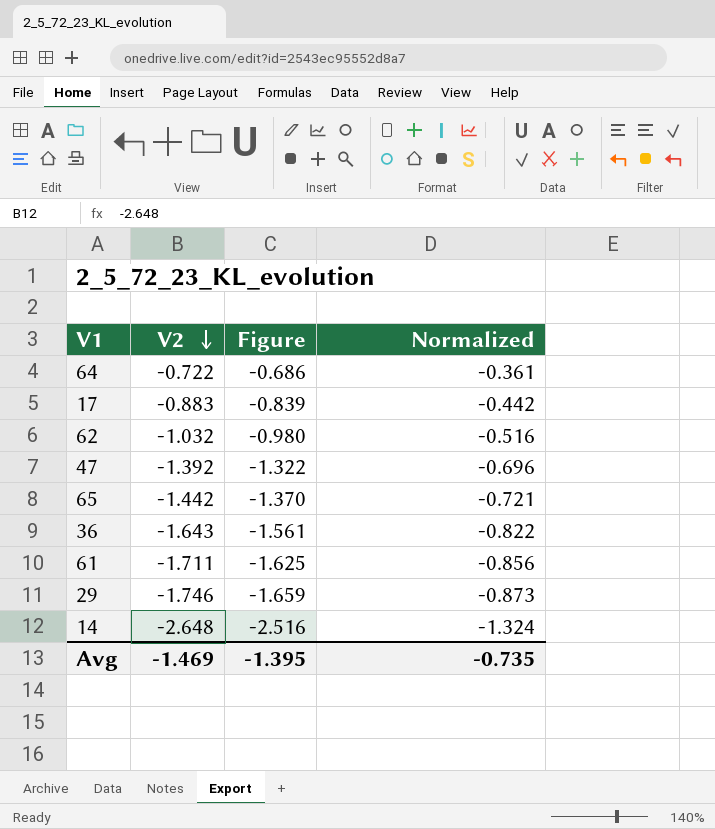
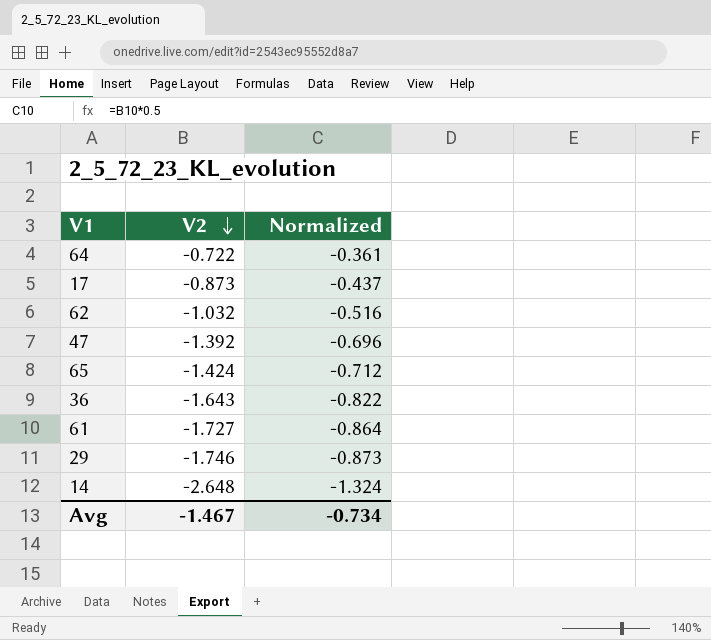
column Figure | formula: [V2] * 0.95 -> none
17 | V2: -0.883 -> -0.873
17 | Normalized: -0.442 -> -0.437
65 | V2: -1.442 -> -1.424
65 | Normalized: -0.721 -> -0.712
61 | V2: -1.711 -> -1.727
61 | Normalized: -0.856 -> -0.864
Avg | V2: -1.469 -> -1.467
Avg | Normalized: -0.735 -> -0.734

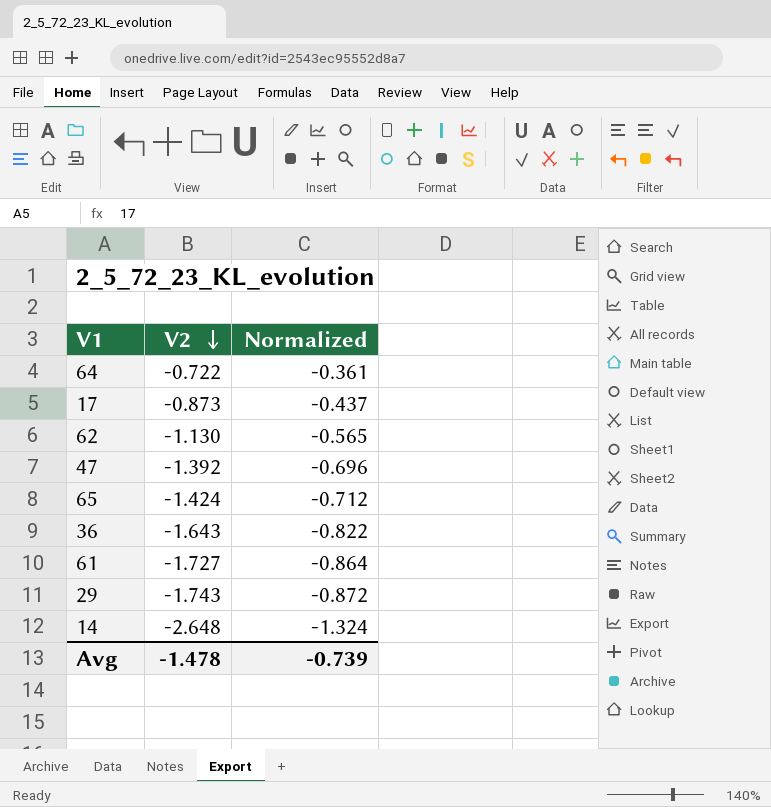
62 | V2: -1.032 -> -1.130
62 | Normalized: -0.516 -> -0.565
29 | V2: -1.746 -> -1.743
29 | Normalized: -0.873 -> -0.872
Avg | V2: -1.467 -> -1.478
Avg | Normalized: -0.734 -> -0.739

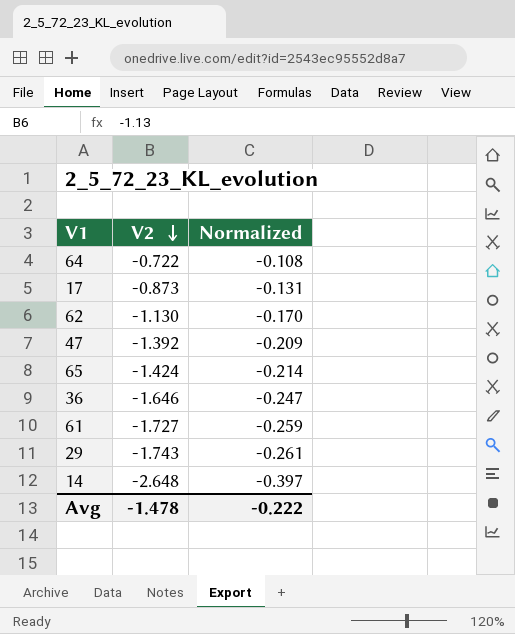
column Normalized | formula: [V2] * 0.5 -> [V2] * 0.15
36 | V2: -1.643 -> -1.646
Avg | Normalized: -0.739 -> -0.222

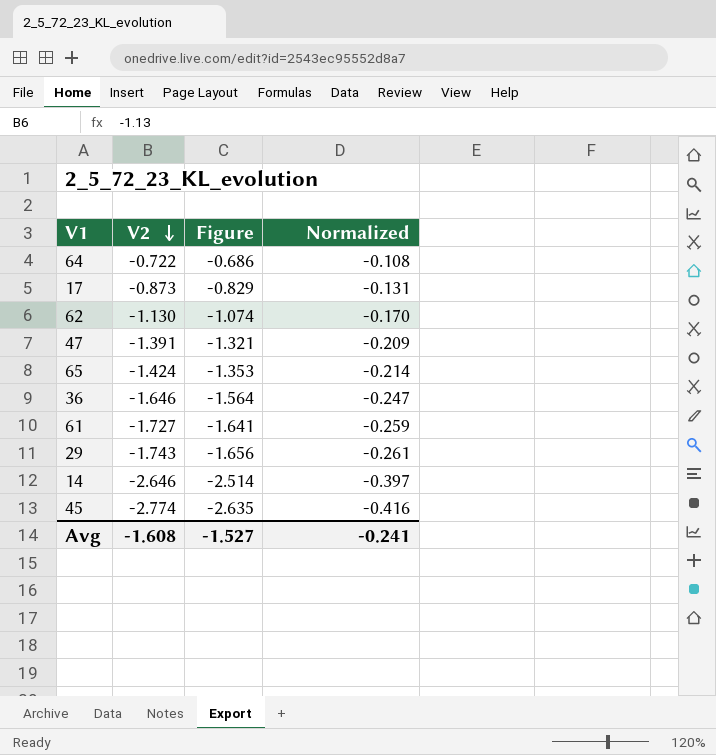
column Figure | formula: none -> [V2] * 0.95
47 | V2: -1.392 -> -1.391
14 | V2: -2.648 -> -2.646
row 45: none -> -2.774 | -2.635 | -0.416
Avg | V2: -1.478 -> -1.608
Avg | Normalized: -0.222 -> -0.241

